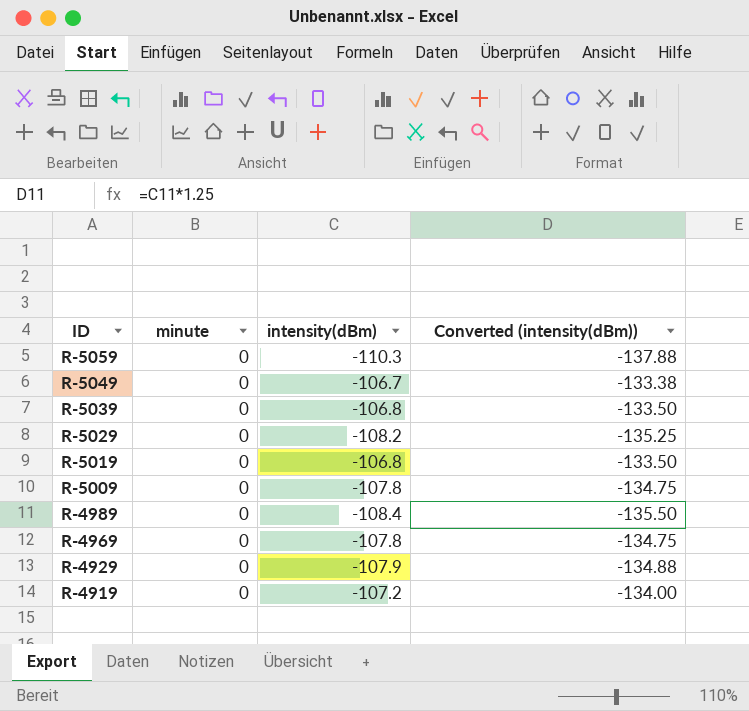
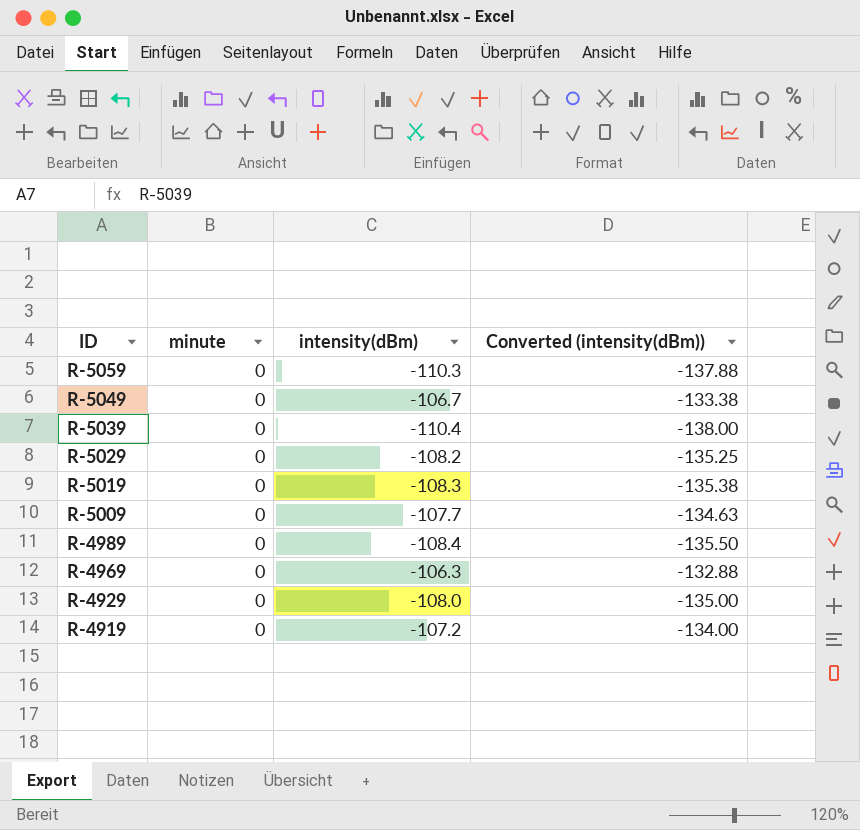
R-5039 | intensity(dBm): -106.8 -> -110.4
R-5039 | Converted (intensity(dBm)): -133.50 -> -138.00
R-5019 | intensity(dBm): -106.8 -> -108.3
R-5019 | Converted (intensity(dBm)): -133.50 -> -135.38
R-5009 | intensity(dBm): -107.8 -> -107.7
R-5009 | Converted (intensity(dBm)): -134.75 -> -134.63
R-4969 | intensity(dBm): -107.8 -> -106.3
R-4969 | Converted (intensity(dBm)): -134.75 -> -132.88
R-4929 | intensity(dBm): -107.9 -> -108.0
R-4929 | Converted (intensity(dBm)): -134.88 -> -135.00

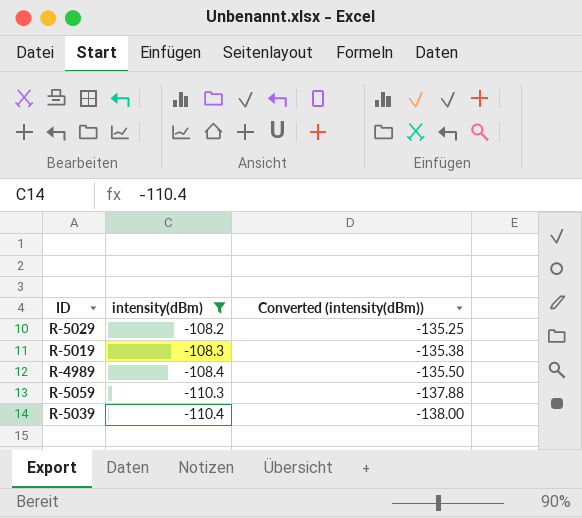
filter: none -> intensity(dBm) <= -108.2
row order: ID descending -> intensity(dBm) descending
column minute | position: 2 -> none

